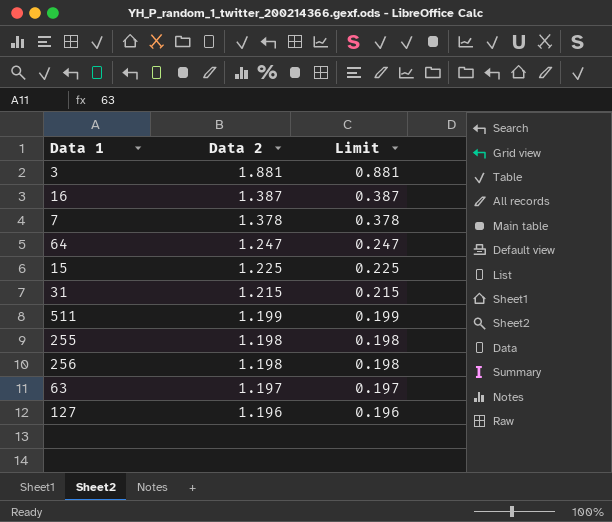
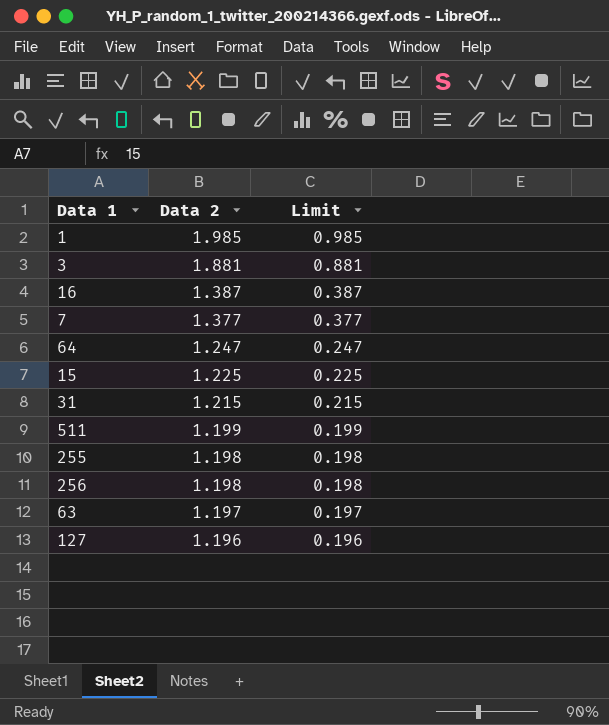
row 1: none -> 1.985 | 0.985
7 | Data 2: 1.378 -> 1.377
7 | Limit: 0.378 -> 0.377

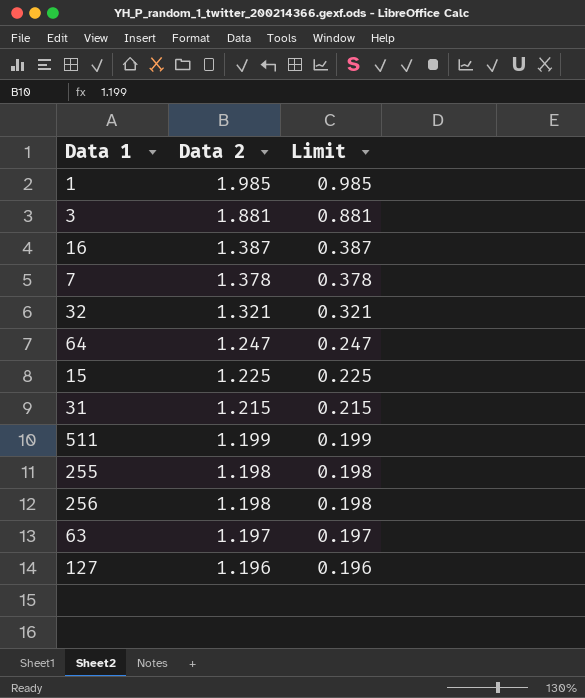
7 | Data 2: 1.377 -> 1.378
7 | Limit: 0.377 -> 0.378
row 32: none -> 1.321 | 0.321

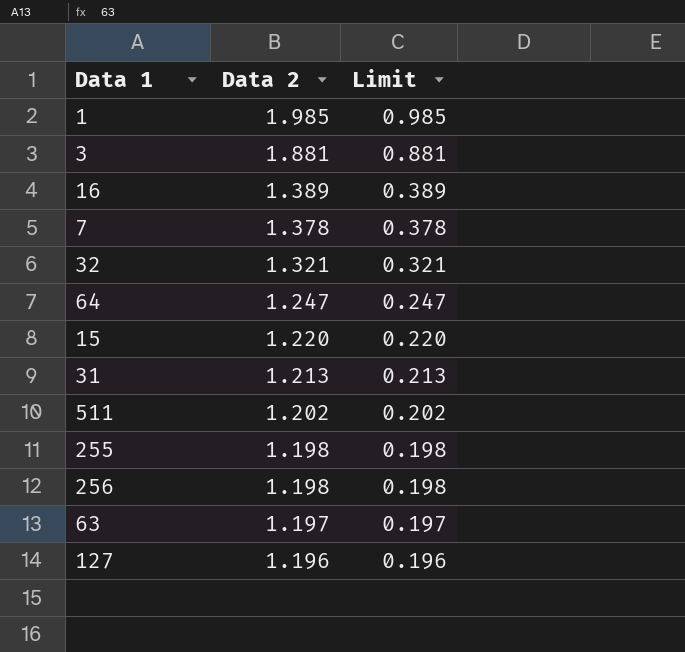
16 | Data 2: 1.387 -> 1.389
16 | Limit: 0.387 -> 0.389
15 | Data 2: 1.225 -> 1.220
15 | Limit: 0.225 -> 0.220
31 | Data 2: 1.215 -> 1.213
31 | Limit: 0.215 -> 0.213
511 | Data 2: 1.199 -> 1.202
511 | Limit: 0.199 -> 0.202

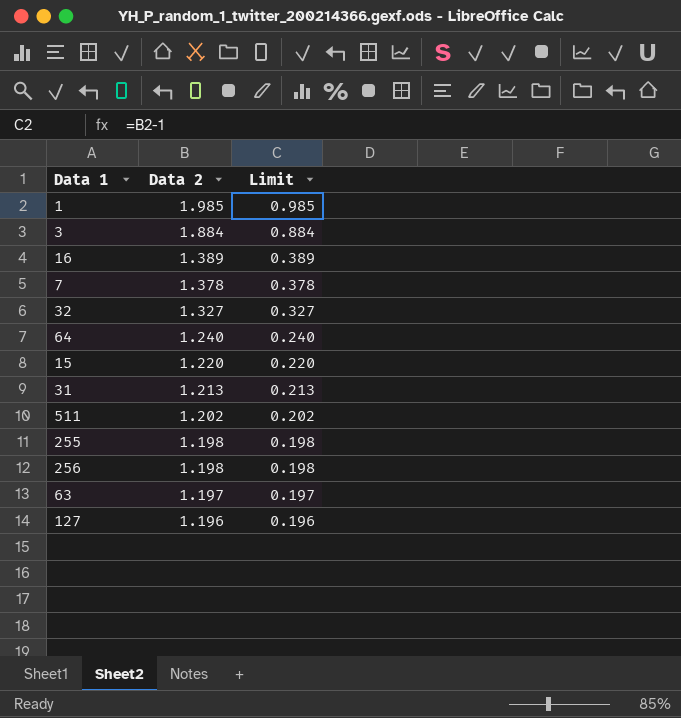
3 | Data 2: 1.881 -> 1.884
3 | Limit: 0.881 -> 0.884
32 | Data 2: 1.321 -> 1.327
32 | Limit: 0.321 -> 0.327
64 | Data 2: 1.247 -> 1.240
64 | Limit: 0.247 -> 0.240

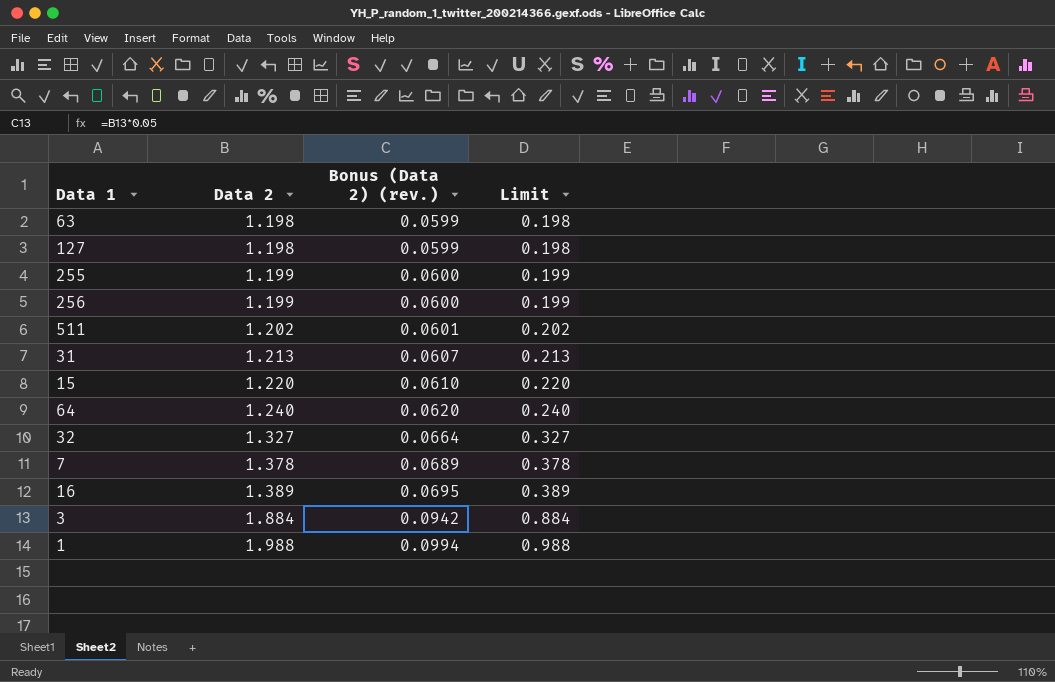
row order: Data 2 descending -> Data 2 ascending
column Bonus (Data 2) (rev.) | formula: none -> [Data 2] * 0.05
63 | Data 2: 1.197 -> 1.198
63 | Limit: 0.197 -> 0.198
127 | Data 2: 1.196 -> 1.198
127 | Limit: 0.196 -> 0.198
255 | Data 2: 1.198 -> 1.199
255 | Limit: 0.198 -> 0.199
256 | Data 2: 1.198 -> 1.199
256 | Limit: 0.198 -> 0.199
1 | Data 2: 1.985 -> 1.988
1 | Limit: 0.985 -> 0.988

